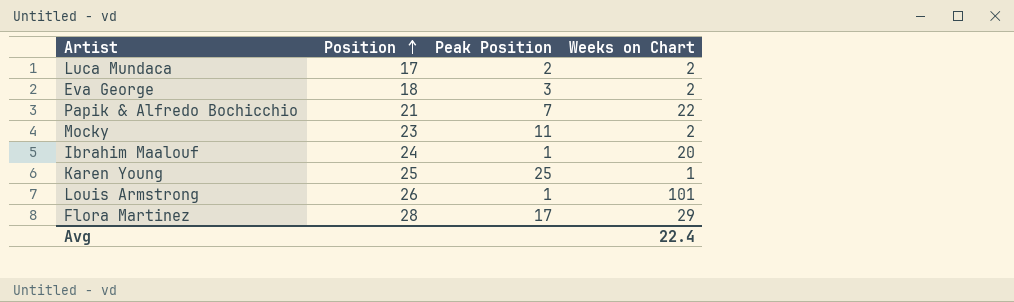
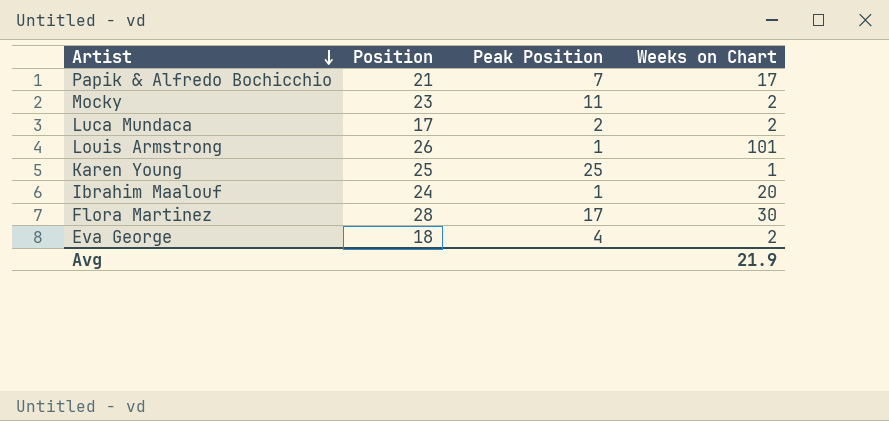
row order: Position ascending -> Artist descending
Papik & Alfredo Bochicchio | Weeks on Chart: 22 -> 17
Flora Martinez | Weeks on Chart: 29 -> 30
Eva George | Peak Position: 3 -> 4
Avg | Weeks on Chart: 22.4 -> 21.9

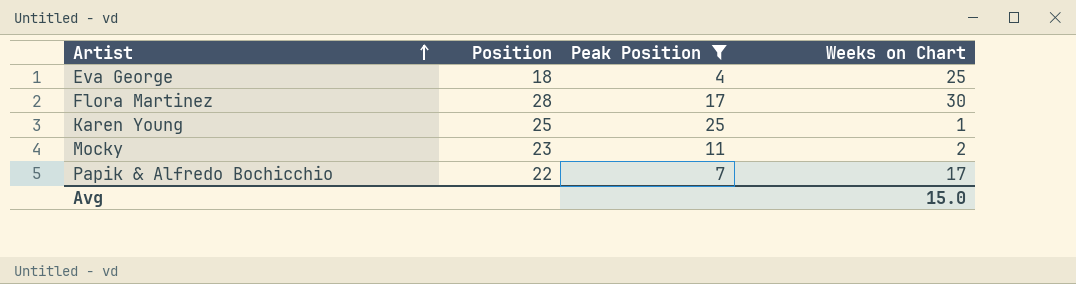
filter: none -> Peak Position >= 4
row order: Artist descending -> Artist ascending
Eva George | Weeks on Chart: 2 -> 25
Papik & Alfredo Bochicchio | Position: 21 -> 22
Avg | Weeks on Chart: 21.9 -> 15.0

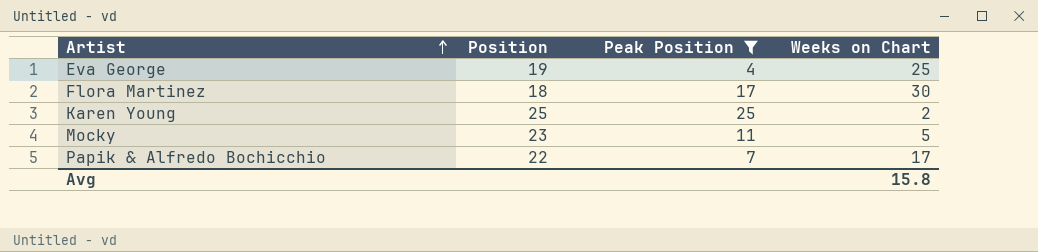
Eva George | Position: 18 -> 19
Flora Martinez | Position: 28 -> 18
Karen Young | Weeks on Chart: 1 -> 2
Mocky | Weeks on Chart: 2 -> 5
Avg | Weeks on Chart: 15.0 -> 15.8

